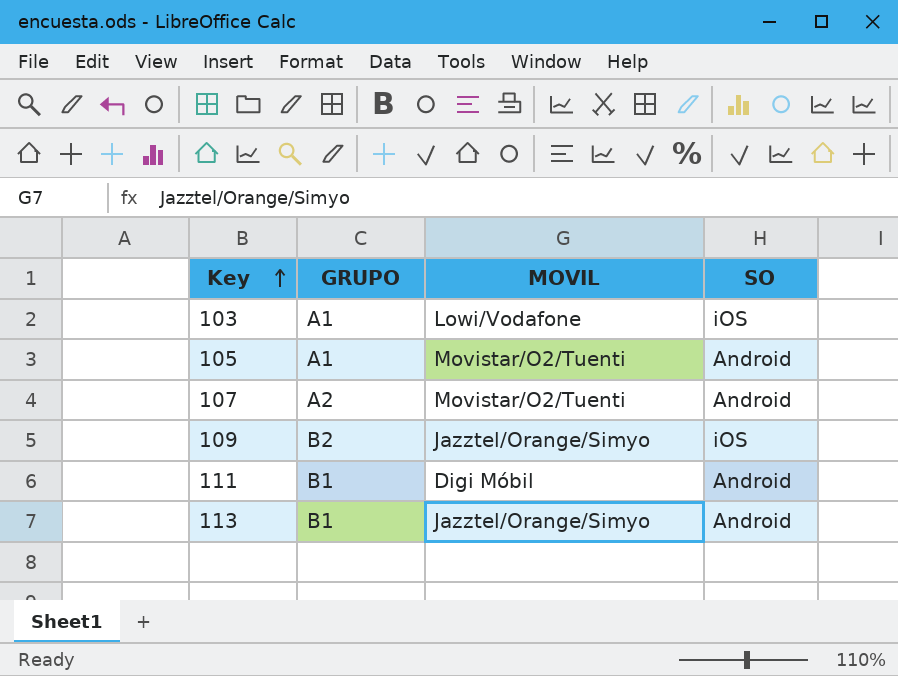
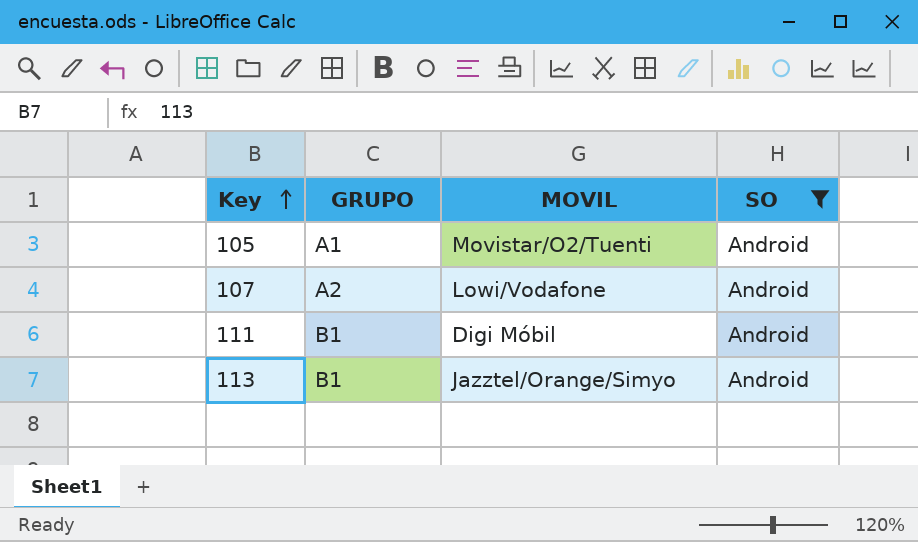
filter: none -> SO = Android
107 | MOVIL: Movistar/O2/Tuenti -> Lowi/Vodafone

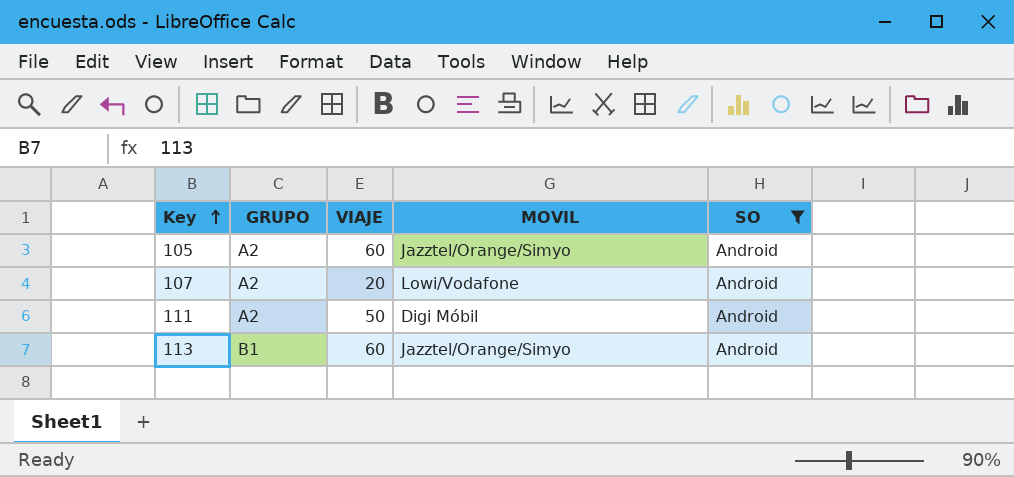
column VIAJE | position: none -> 3
105 | GRUPO: A1 -> A2
105 | MOVIL: Movistar/O2/Tuenti -> Jazztel/Orange/Simyo
111 | GRUPO: B1 -> A2

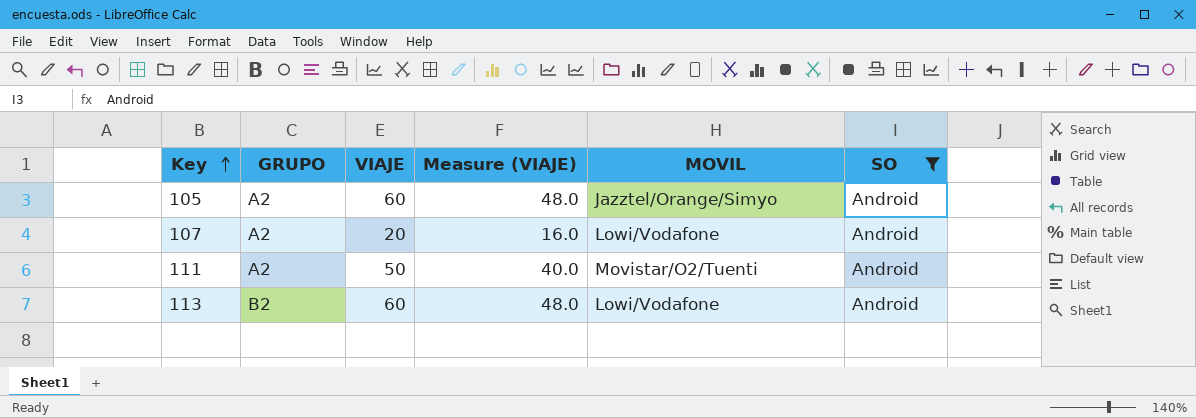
column Measure (VIAJE) | formula: none -> [VIAJE] * 0.8
111 | MOVIL: Digi Móbil -> Movistar/O2/Tuenti
113 | GRUPO: B1 -> B2
113 | MOVIL: Jazztel/Orange/Simyo -> Lowi/Vodafone

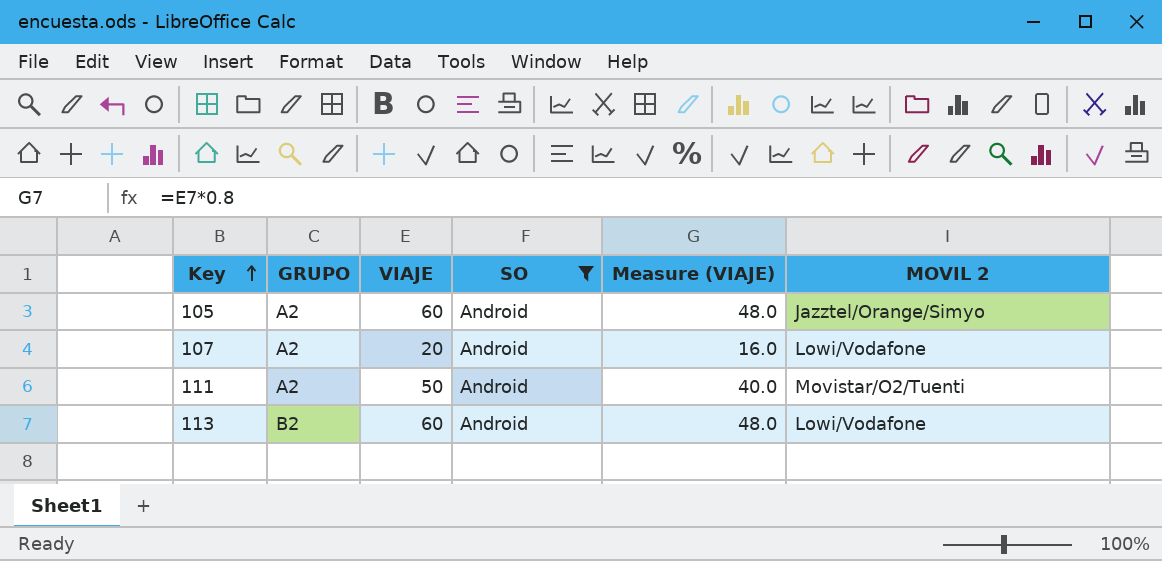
column SO | position: 6 -> 4
column name: MOVIL -> MOVIL 2

